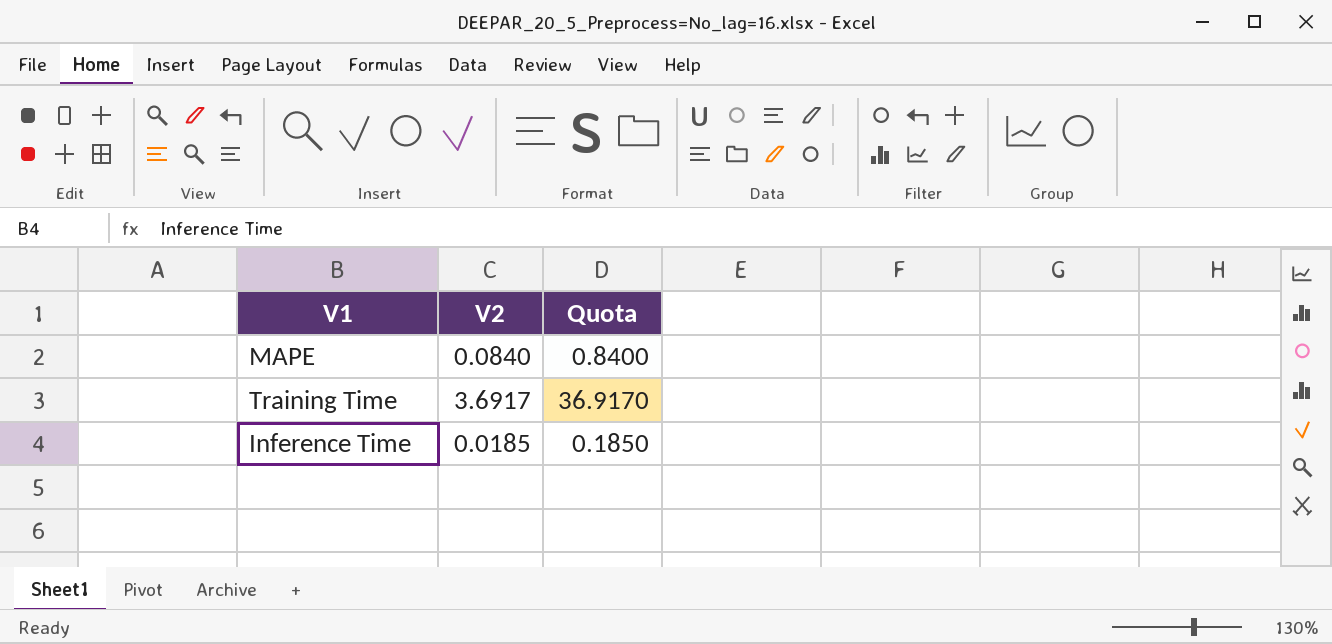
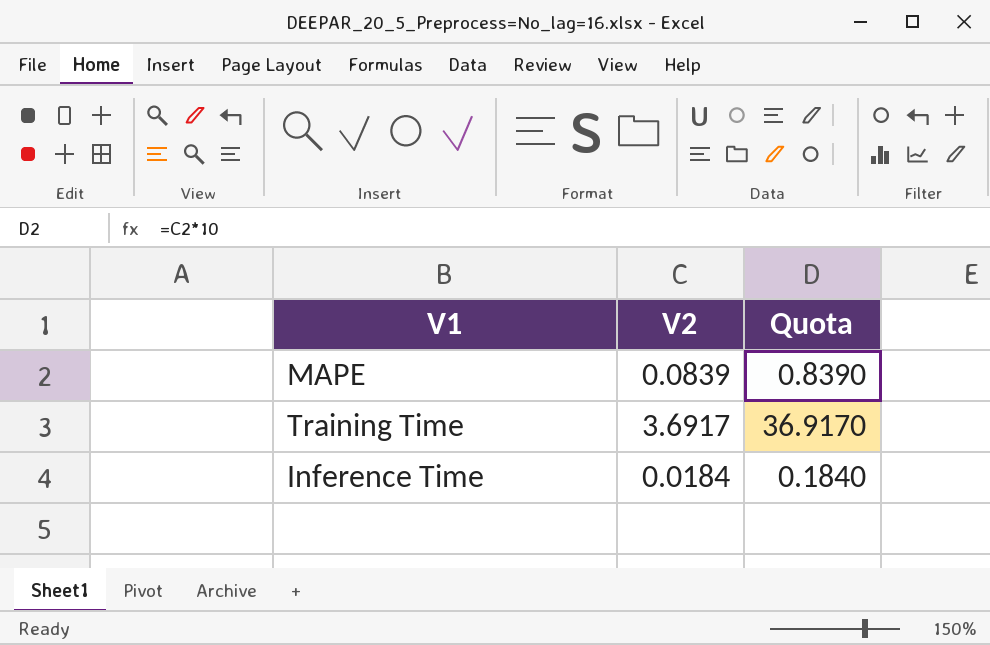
MAPE | V2: 0.0840 -> 0.0839
MAPE | Quota: 0.8400 -> 0.8390
Inference Time | V2: 0.0185 -> 0.0184
Inference Time | Quota: 0.1850 -> 0.1840

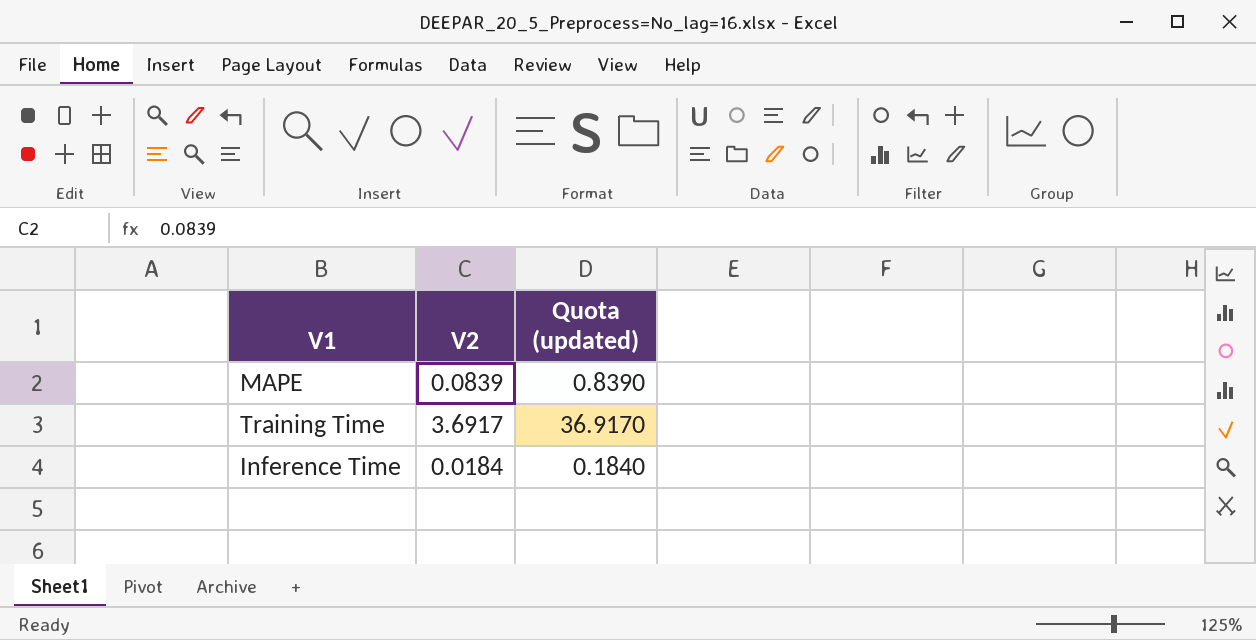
column name: Quota -> Quota (updated)

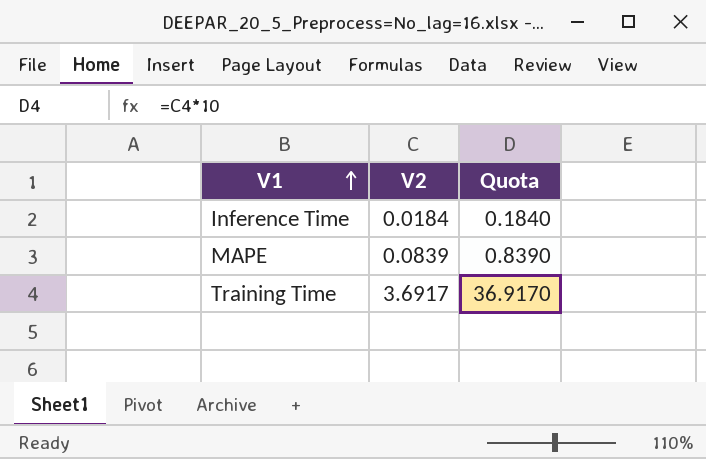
row order: none -> V1 ascending
column name: Quota (updated) -> Quota

